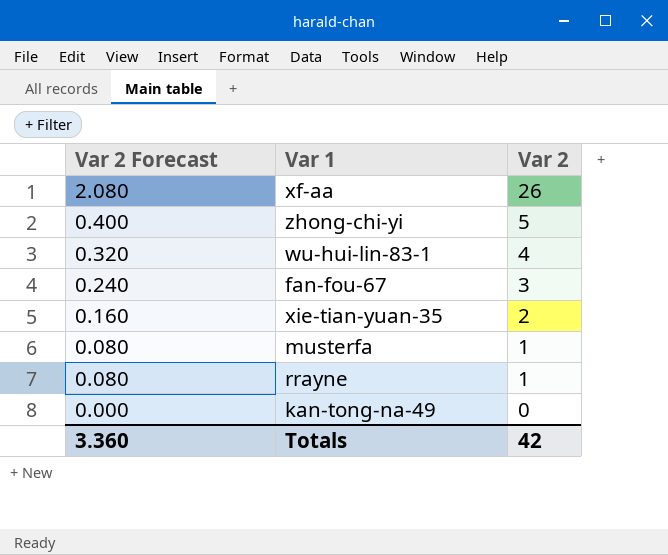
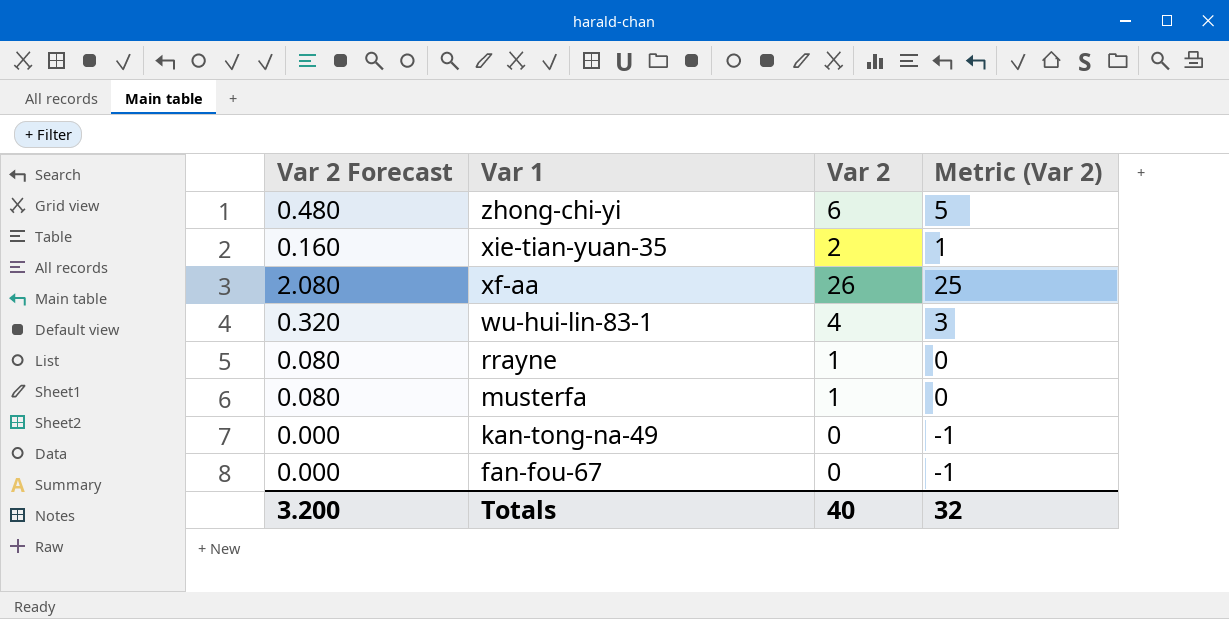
row order: Var 2 Forecast descending -> Var 1 descending
column Metric (Var 2) | formula: none -> [Var 2] - 1
zhong-chi-yi | Var 2 Forecast: 0.400 -> 0.480
zhong-chi-yi | Var 2: 5 -> 6
fan-fou-67 | Var 2 Forecast: 0.240 -> 0.000
fan-fou-67 | Var 2: 3 -> 0
Totals | Var 2 Forecast: 3.360 -> 3.200
Totals | Var 2: 42 -> 40

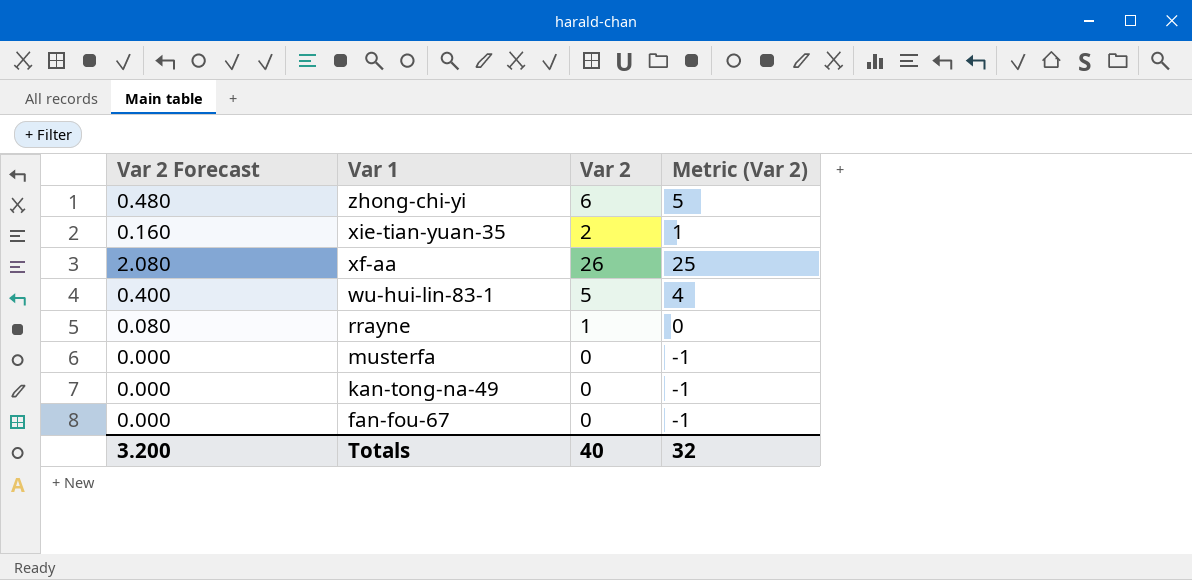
wu-hui-lin-83-1 | Var 2 Forecast: 0.320 -> 0.400
wu-hui-lin-83-1 | Var 2: 4 -> 5
wu-hui-lin-83-1 | Metric (Var 2): 3 -> 4
musterfa | Var 2 Forecast: 0.080 -> 0.000
musterfa | Var 2: 1 -> 0
musterfa | Metric (Var 2): 0 -> -1

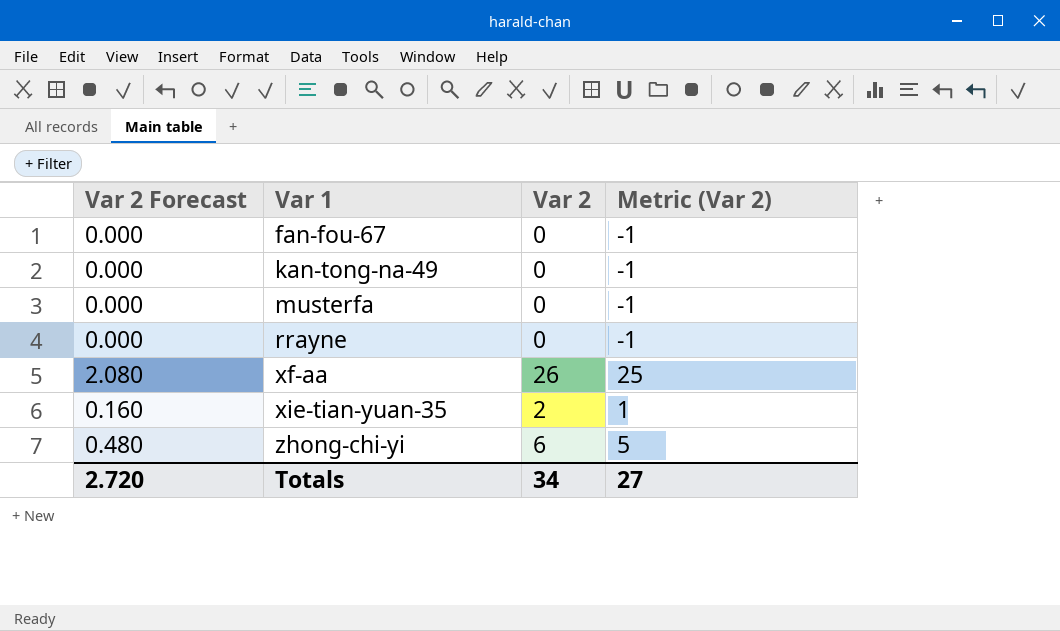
row order: Var 1 descending -> Var 1 ascending
row wu-hui-lin-83-1: 0.400 | 5 | 4 -> none
rrayne | Var 2 Forecast: 0.080 -> 0.000
rrayne | Var 2: 1 -> 0
rrayne | Metric (Var 2): 0 -> -1
Totals | Var 2 Forecast: 3.200 -> 2.720
Totals | Var 2: 40 -> 34
Totals | Metric (Var 2): 32 -> 27

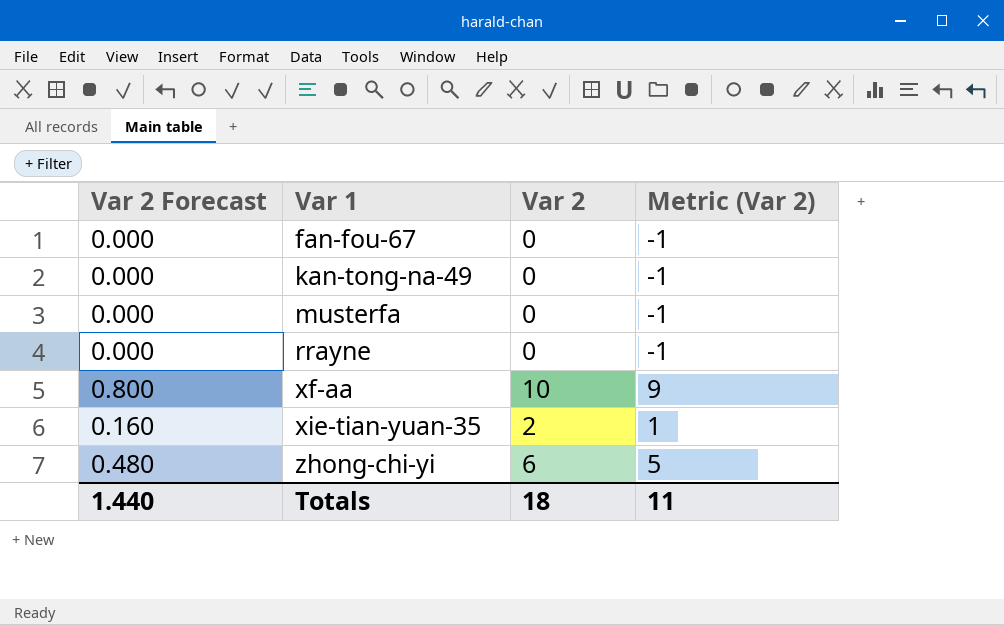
xf-aa | Var 2 Forecast: 2.080 -> 0.800
xf-aa | Var 2: 26 -> 10
xf-aa | Metric (Var 2): 25 -> 9
Totals | Var 2 Forecast: 2.720 -> 1.440
Totals | Var 2: 34 -> 18
Totals | Metric (Var 2): 27 -> 11

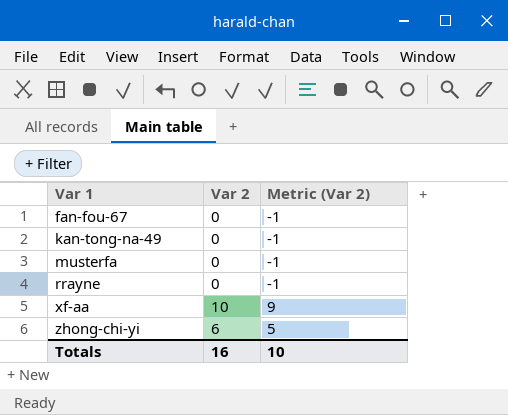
column Var 2 Forecast | formula: [Var 2] * 0.08 -> none
row xie-tian-yuan-35: 0.160 | 2 | 1 -> none
Totals | Var 2: 18 -> 16
Totals | Metric (Var 2): 11 -> 10

